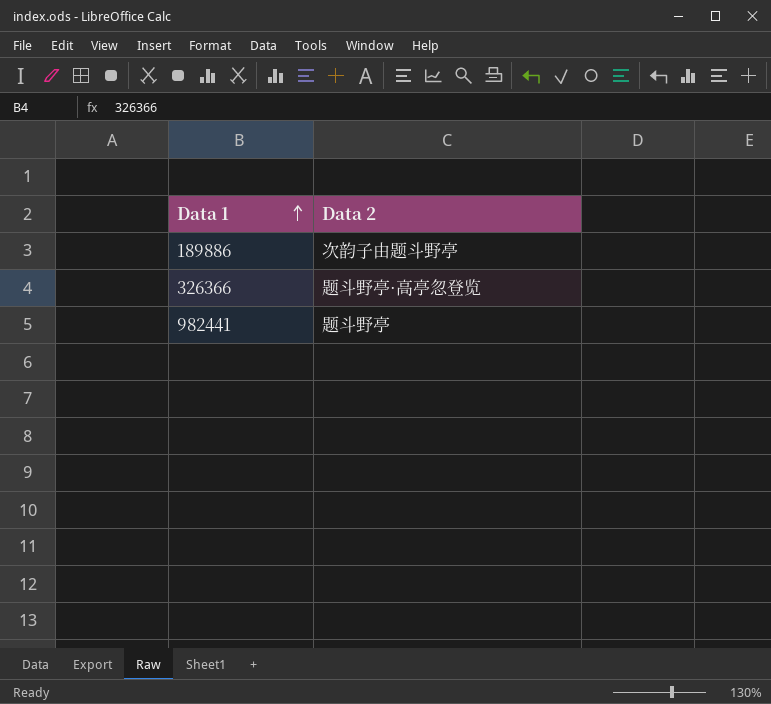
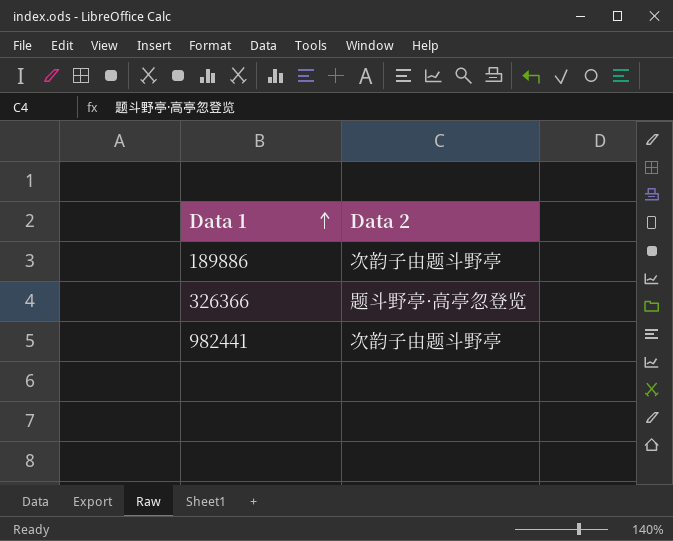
982441 | Data 2: 题斗野亭 -> 次韵子由题斗野亭

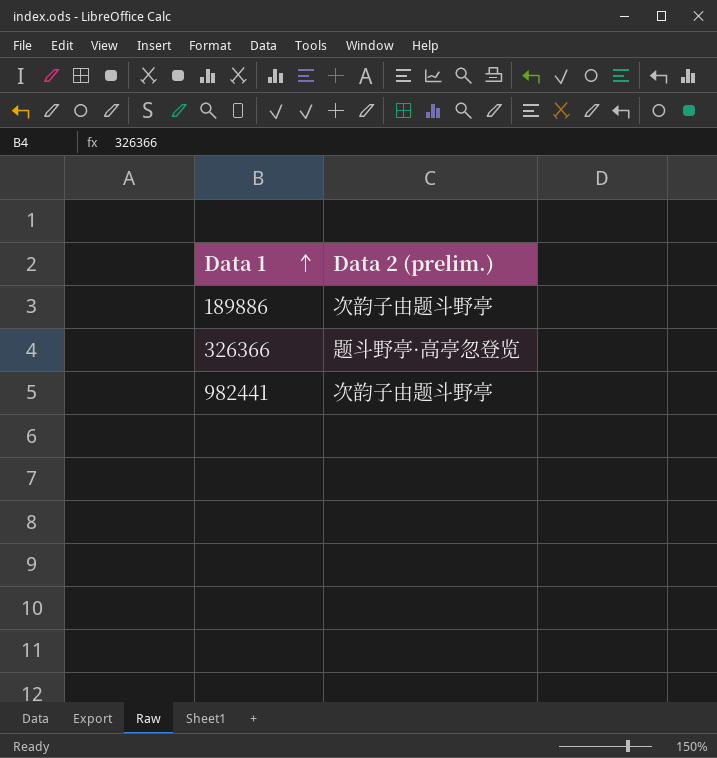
column name: Data 2 -> Data 2 (prelim.)

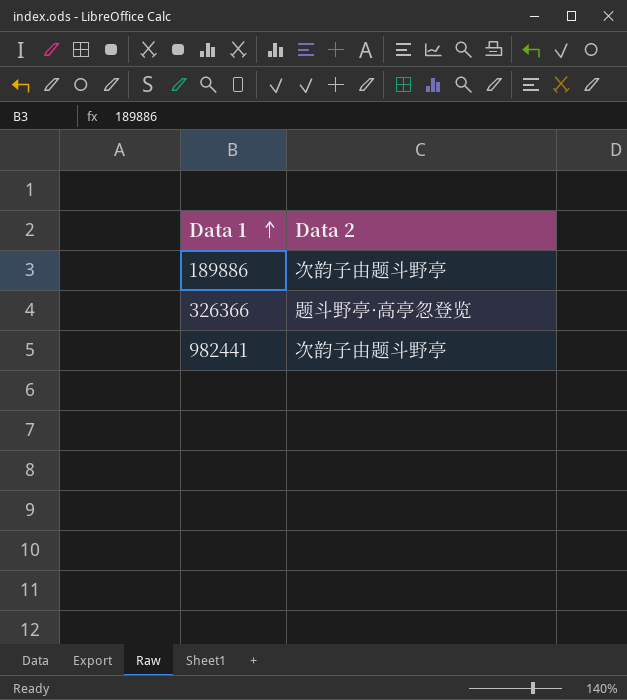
column name: Data 2 (prelim.) -> Data 2

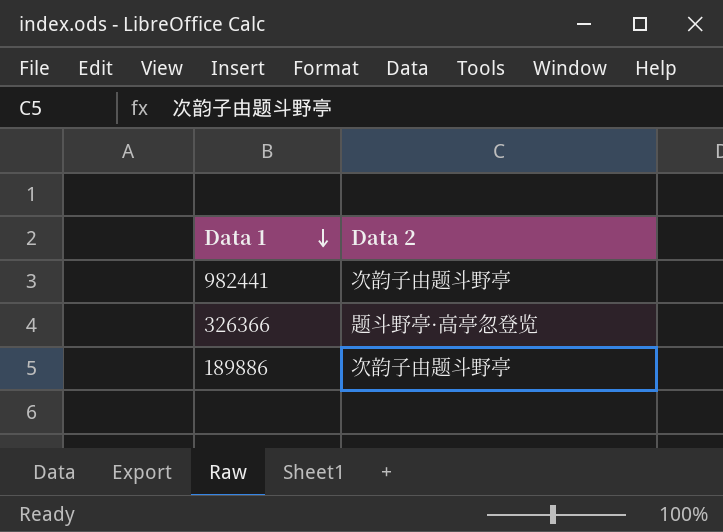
row order: Data 1 ascending -> Data 1 descending

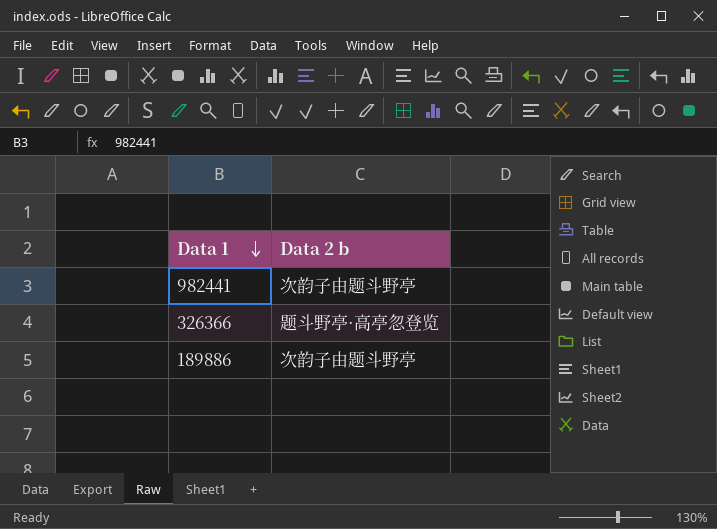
column name: Data 2 -> Data 2 b

